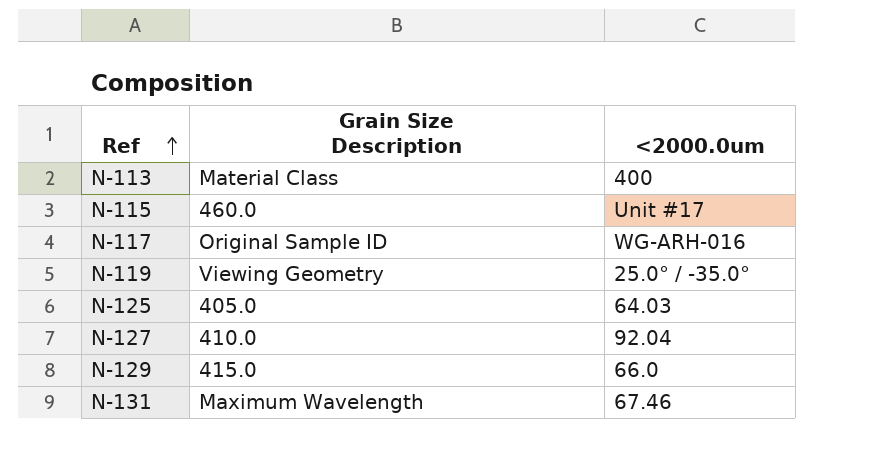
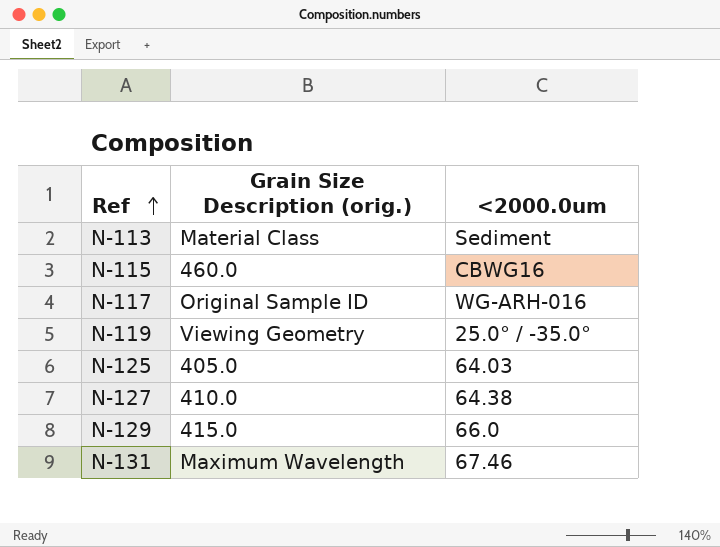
column name: Grain Size Description -> Grain Size Description (orig.)
N-113 | <2000.0um: 400 -> Sediment
N-115 | <2000.0um: Unit #17 -> CBWG16
N-127 | <2000.0um: 92.04 -> 64.38

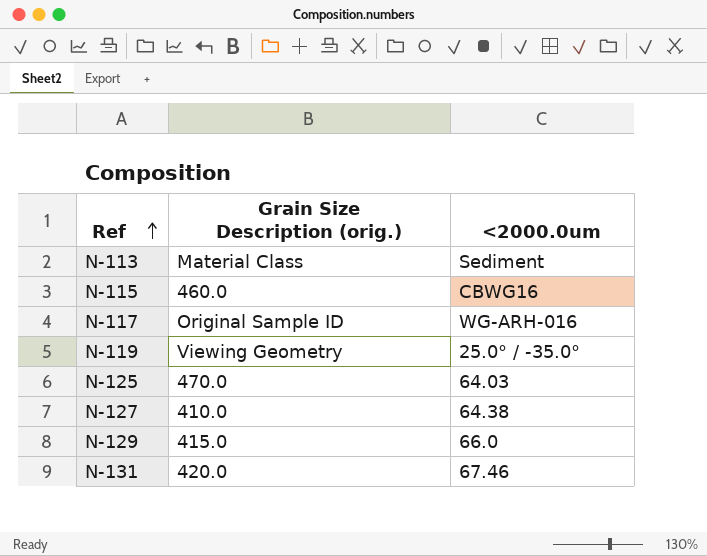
N-125 | Grain Size Description (orig.): 405.0 -> 470.0
N-131 | Grain Size Description (orig.): Maximum Wavelength -> 420.0

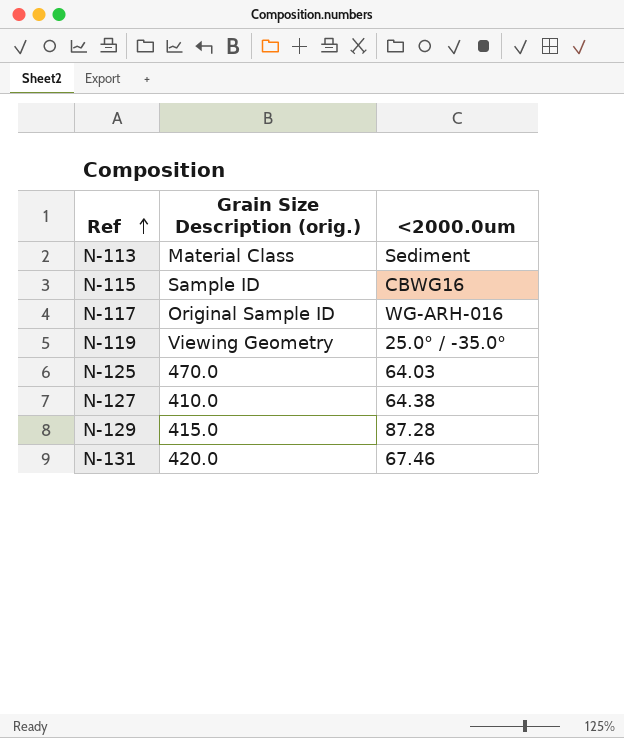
N-115 | Grain Size Description (orig.): 460.0 -> Sample ID
N-129 | <2000.0um: 66.0 -> 87.28

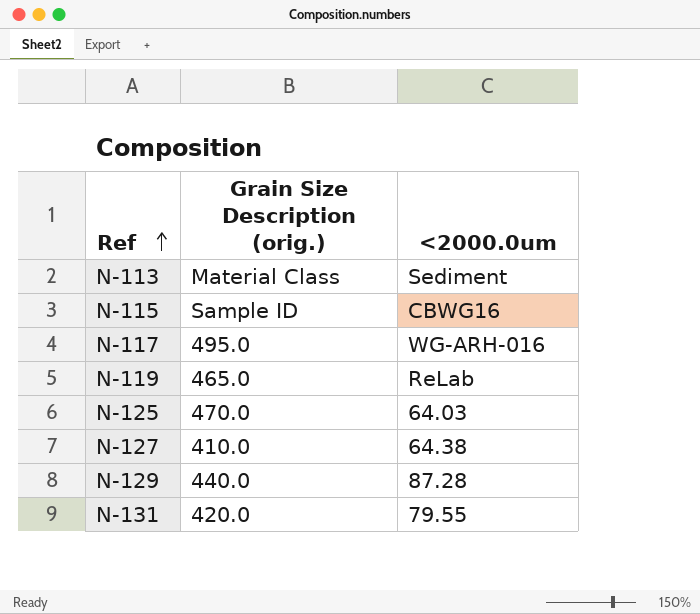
N-117 | Grain Size Description (orig.): Original Sample ID -> 495.0
N-119 | Grain Size Description (orig.): Viewing Geometry -> 465.0
N-119 | <2000.0um: 25.0° / -35.0° -> ReLab
N-129 | Grain Size Description (orig.): 415.0 -> 440.0
N-131 | <2000.0um: 67.46 -> 79.55

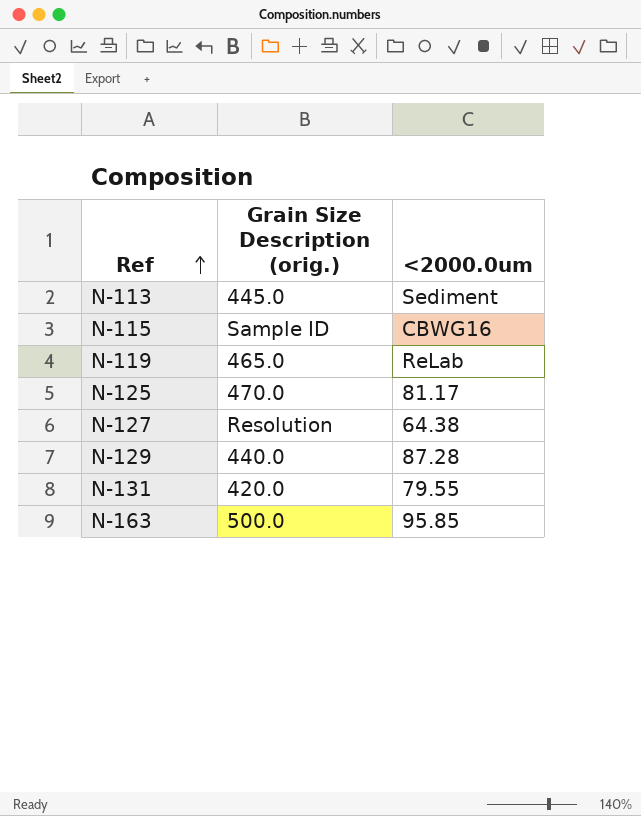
row N-117: 495.0 | WG-ARH-016 -> none
N-113 | Grain Size Description (orig.): Material Class -> 445.0
N-125 | <2000.0um: 64.03 -> 81.17
N-127 | Grain Size Description (orig.): 410.0 -> Resolution
row N-163: none -> 500.0 | 95.85

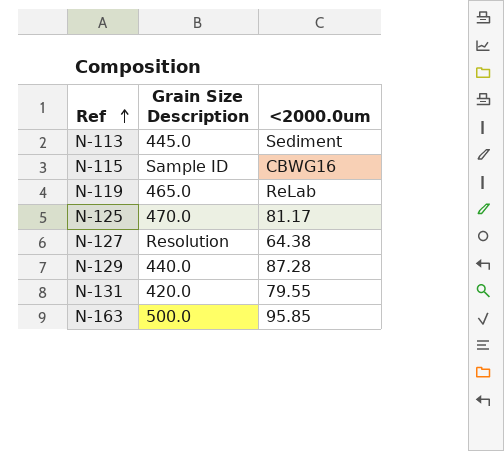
column name: Grain Size Description (orig.) -> Grain Size Description

